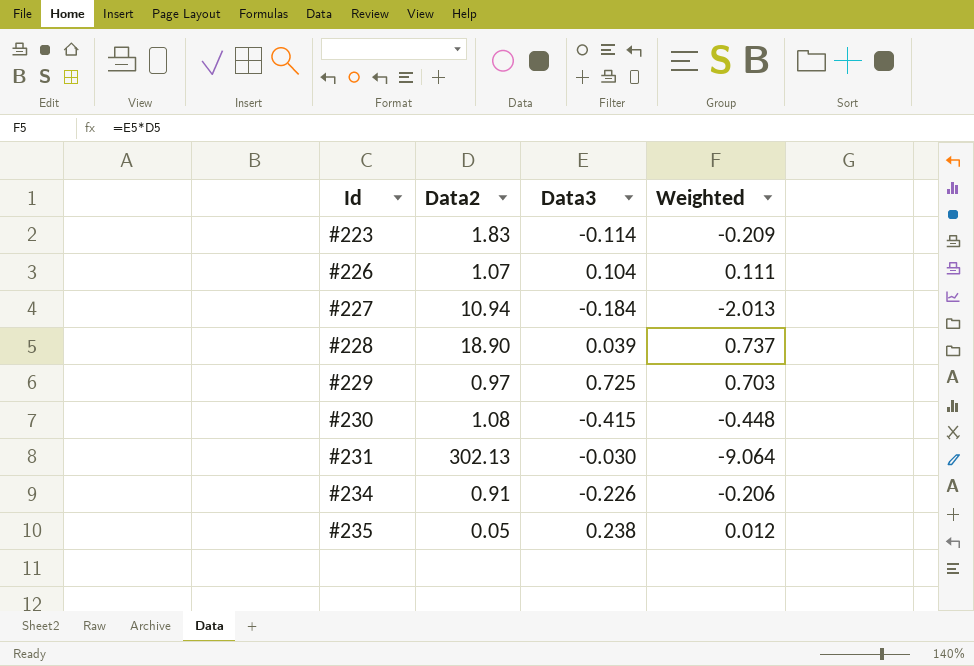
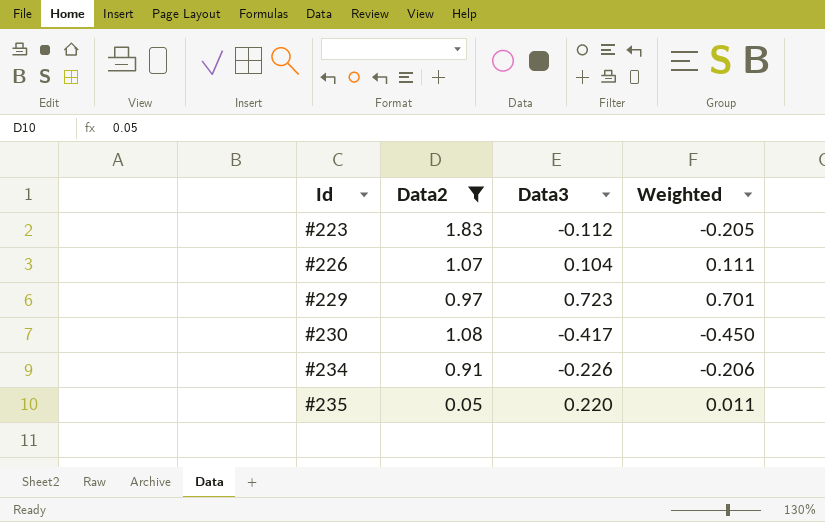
filter: none -> Data2 <= 1.83
#223 | Data3: -0.114 -> -0.112
#223 | Weighted: -0.209 -> -0.205
#229 | Data3: 0.725 -> 0.723
#229 | Weighted: 0.703 -> 0.701
#230 | Data3: -0.415 -> -0.417
#230 | Weighted: -0.448 -> -0.450
#235 | Data3: 0.238 -> 0.220
#235 | Weighted: 0.012 -> 0.011

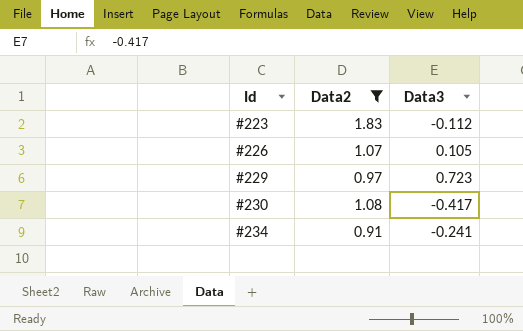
column Weighted | formula: [Data2] * [Data3] -> none
row #235: 0.05 | 0.220 | 0.011 -> none
#226 | Data3: 0.104 -> 0.105
#234 | Data3: -0.226 -> -0.241

